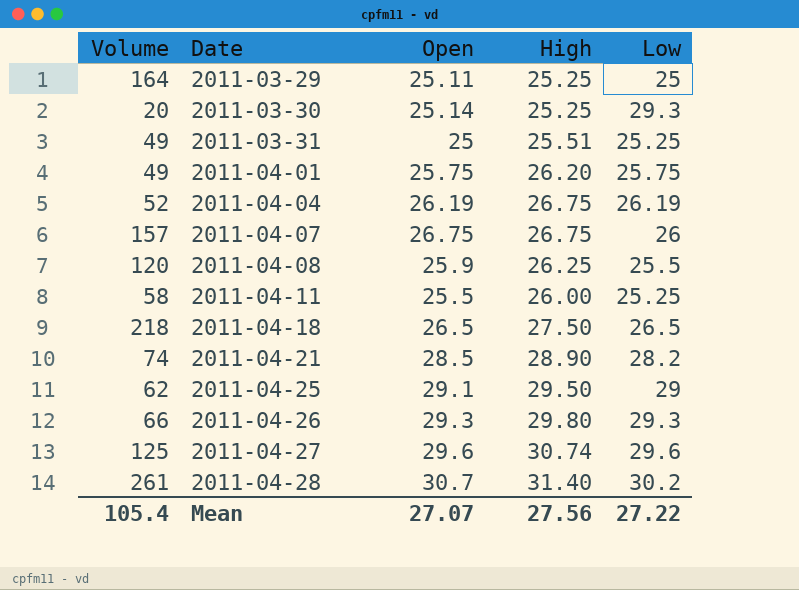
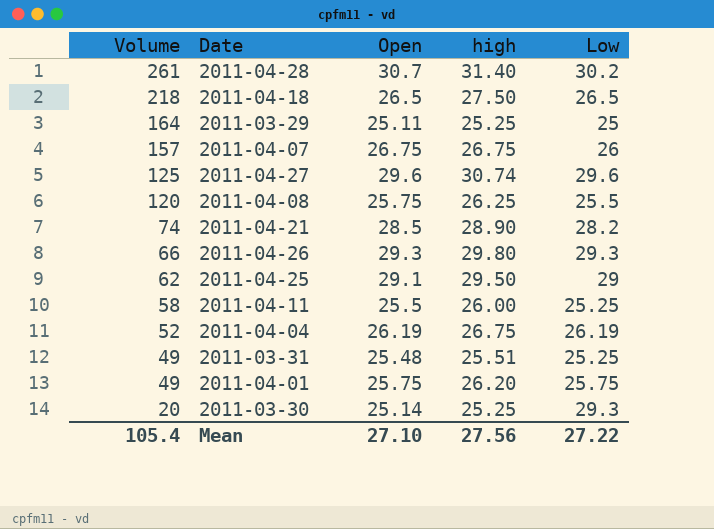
row order: Date ascending -> Volume descending
column name: High -> high
2011-04-08 | Open: 25.9 -> 25.75
2011-03-31 | Open: 25 -> 25.48
Mean | Open: 27.07 -> 27.10

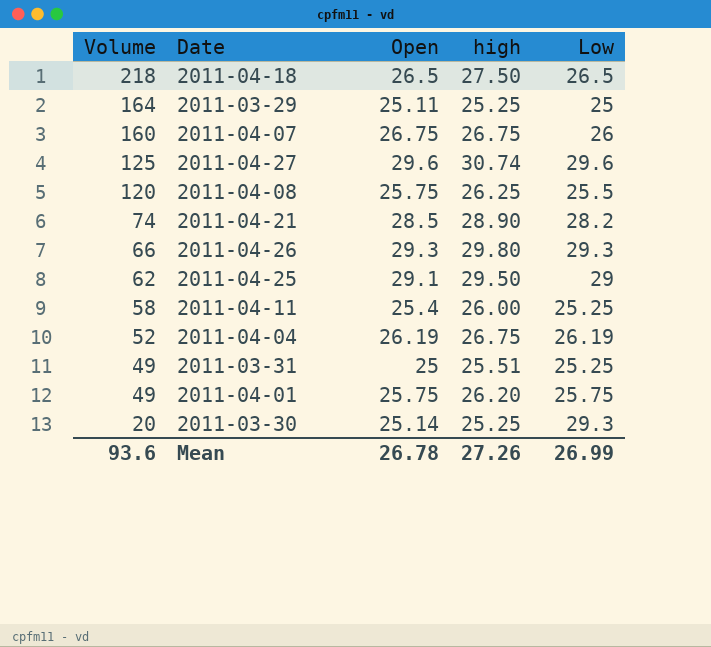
row 2011-04-28: 261 | 30.7 | 31.40 | 30.2 -> none
2011-04-07 | Volume: 157 -> 160
2011-04-11 | Open: 25.5 -> 25.4
2011-03-31 | Open: 25.48 -> 25
Mean | Volume: 105.4 -> 93.6
Mean | Open: 27.10 -> 26.78
Mean | high: 27.56 -> 27.26
Mean | Low: 27.22 -> 26.99

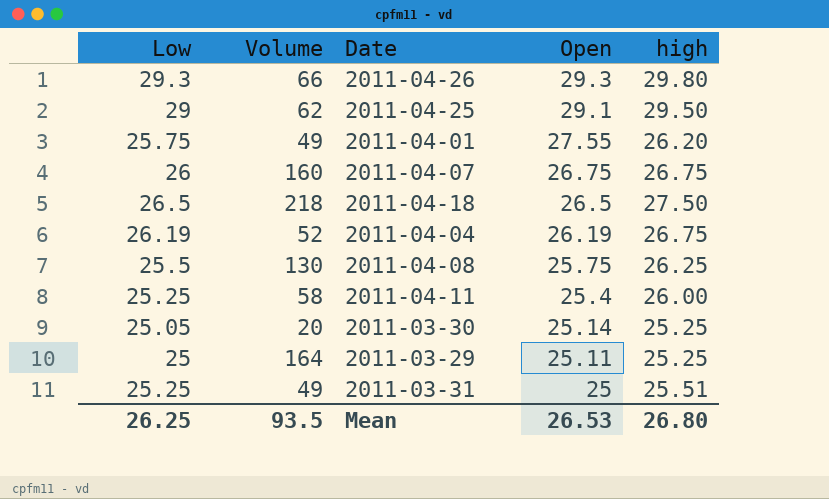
row order: Volume descending -> Open descending
column Low | position: 5 -> 1
row 2011-04-27: 125 | 29.6 | 30.74 | 29.6 -> none
row 2011-04-21: 74 | 28.5 | 28.90 | 28.2 -> none
2011-04-01 | Open: 25.75 -> 27.55
2011-04-08 | Volume: 120 -> 130
2011-03-30 | Low: 29.3 -> 25.05
Mean | Low: 26.99 -> 26.25
Mean | Volume: 93.6 -> 93.5
Mean | Open: 26.78 -> 26.53
Mean | high: 27.26 -> 26.80

